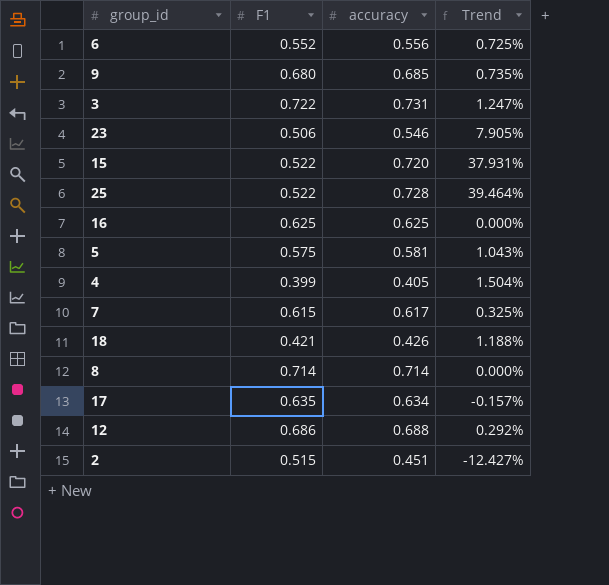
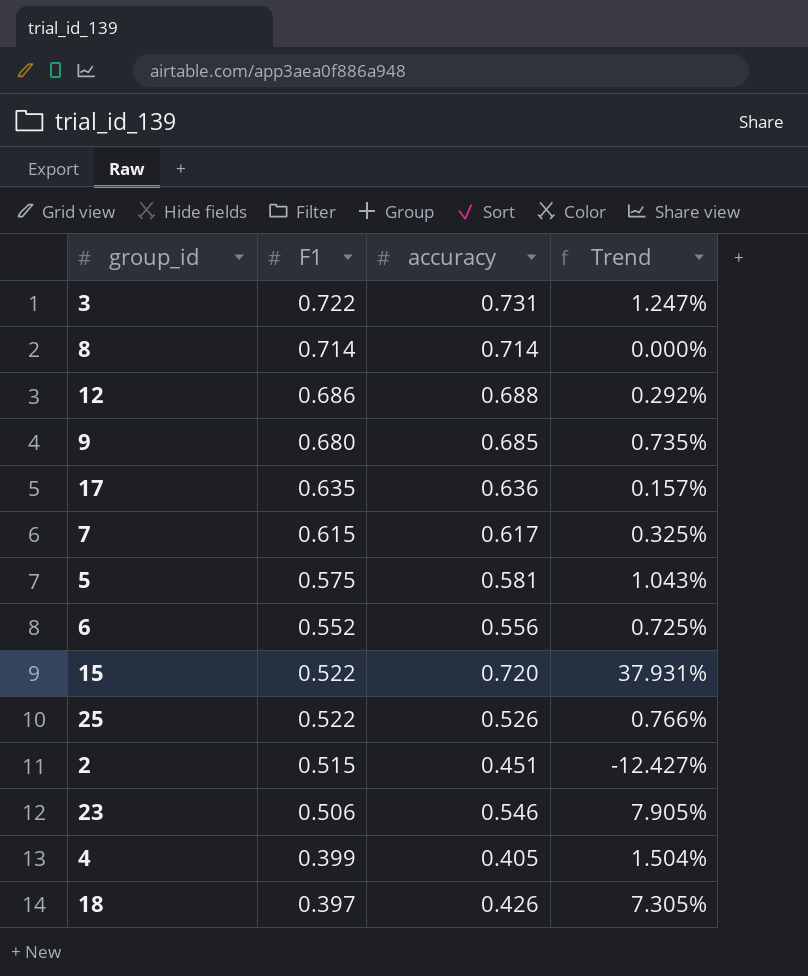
row order: none -> F1 descending
row 16: 0.625 | 0.625 | 0.000% -> none
17 | accuracy: 0.634 -> 0.636
17 | Trend: -0.157% -> 0.157%
25 | accuracy: 0.728 -> 0.526
25 | Trend: 39.464% -> 0.766%
18 | F1: 0.421 -> 0.397
18 | Trend: 1.188% -> 7.305%

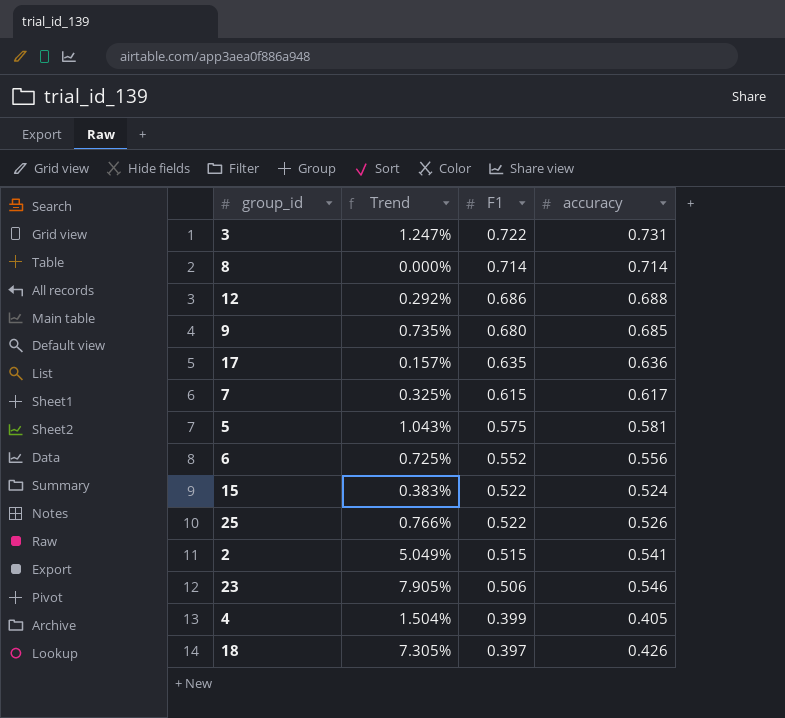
column Trend | position: 4 -> 2
15 | Trend: 37.931% -> 0.383%
15 | accuracy: 0.720 -> 0.524
2 | Trend: -12.427% -> 5.049%
2 | accuracy: 0.451 -> 0.541

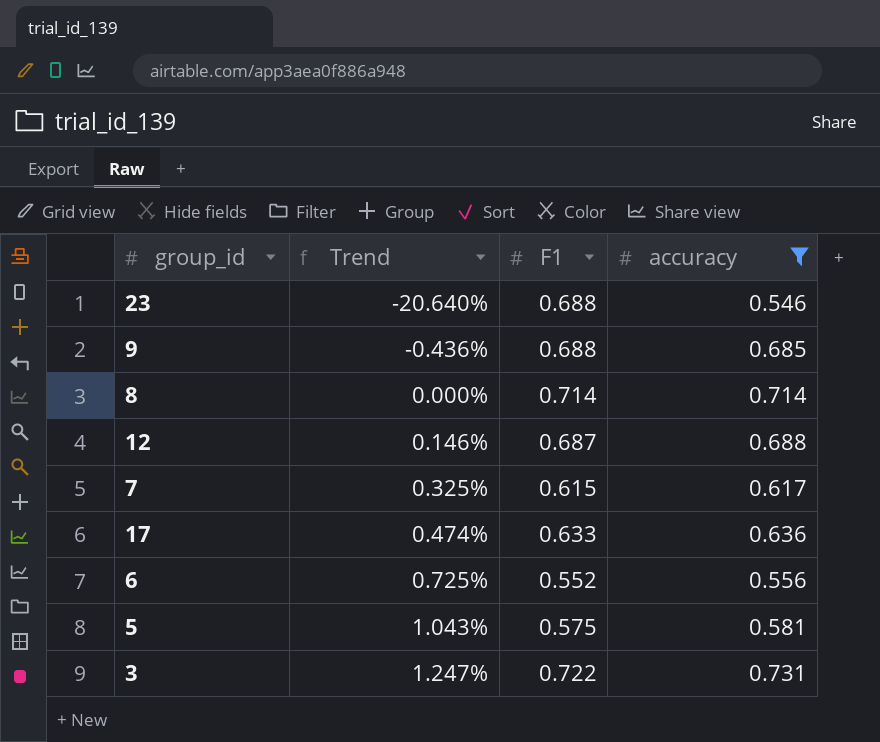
filter: none -> accuracy >= 0.546
row order: F1 descending -> Trend ascending
23 | Trend: 7.905% -> -20.640%
23 | F1: 0.506 -> 0.688
9 | Trend: 0.735% -> -0.436%
9 | F1: 0.680 -> 0.688
12 | Trend: 0.292% -> 0.146%
12 | F1: 0.686 -> 0.687
17 | Trend: 0.157% -> 0.474%
17 | F1: 0.635 -> 0.633

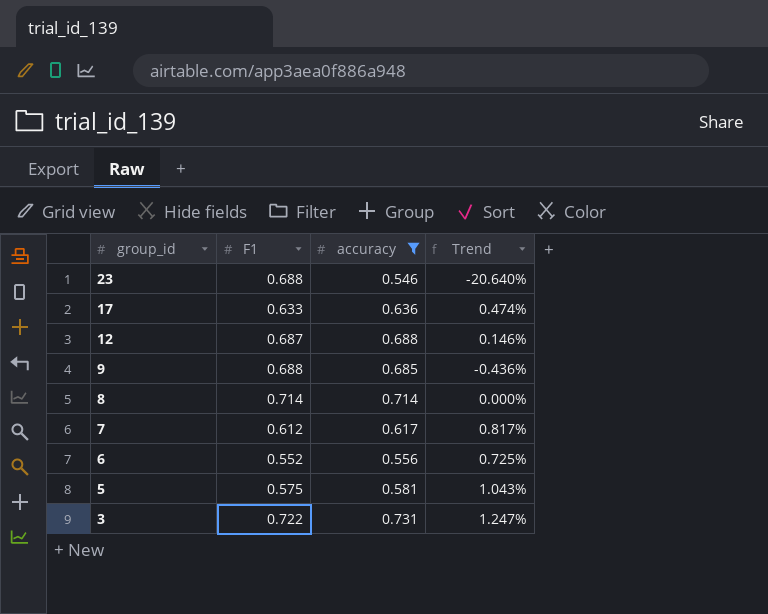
row order: Trend ascending -> group_id descending
column Trend | position: 2 -> 4
7 | F1: 0.615 -> 0.612
7 | Trend: 0.325% -> 0.817%

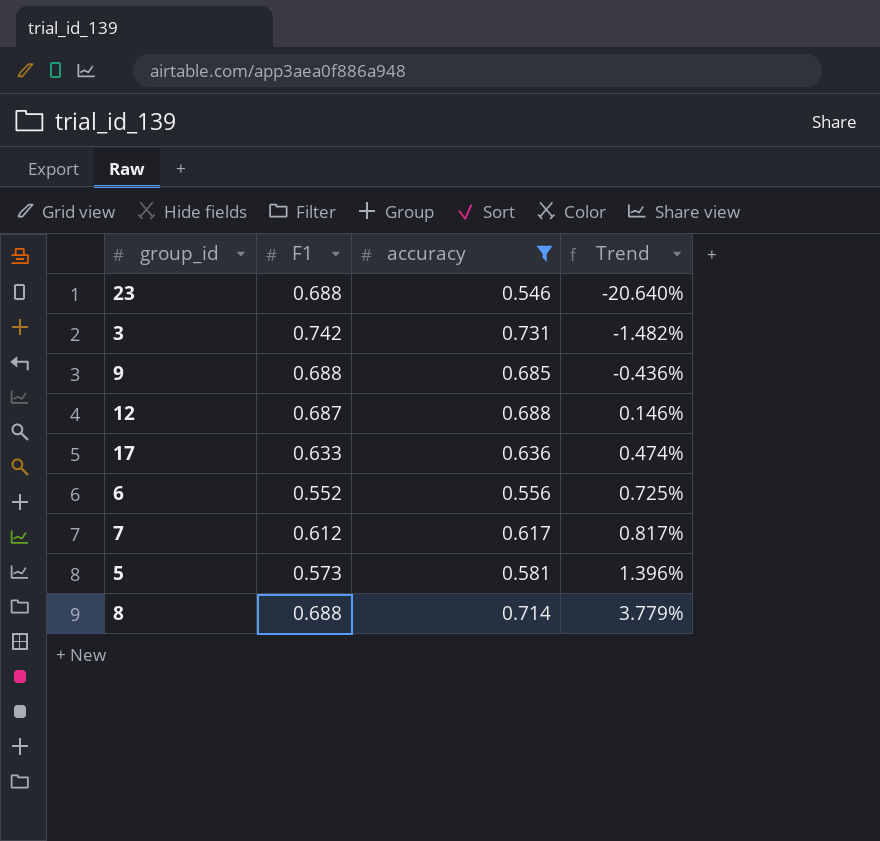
row order: group_id descending -> Trend ascending
3 | F1: 0.722 -> 0.742
3 | Trend: 1.247% -> -1.482%
5 | F1: 0.575 -> 0.573
5 | Trend: 1.043% -> 1.396%
8 | F1: 0.714 -> 0.688
8 | Trend: 0.000% -> 3.779%

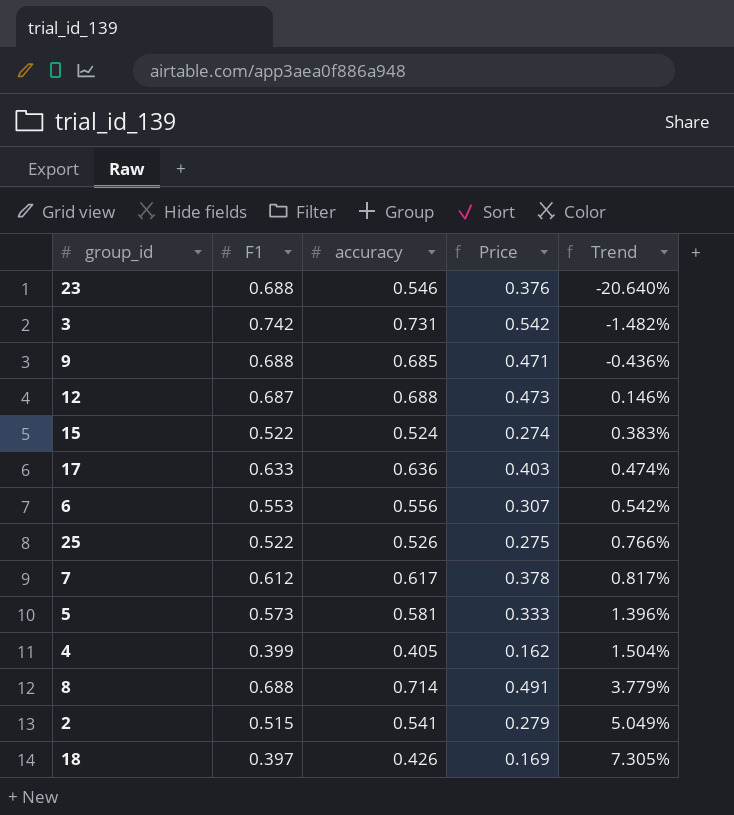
filter: accuracy >= 0.546 -> none
column Price | formula: none -> [F1] * [accuracy]
6 | F1: 0.552 -> 0.553
6 | Trend: 0.725% -> 0.542%

